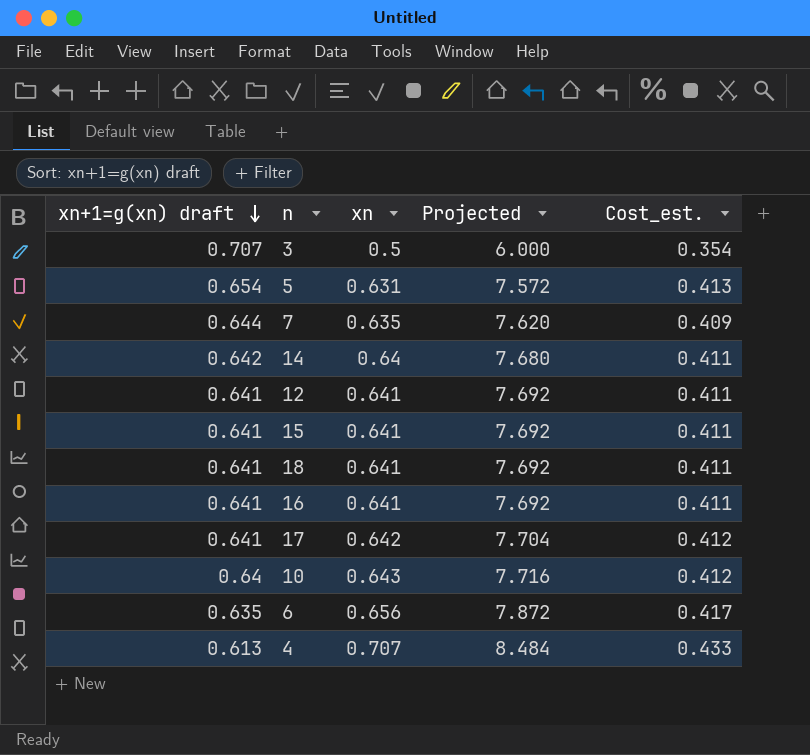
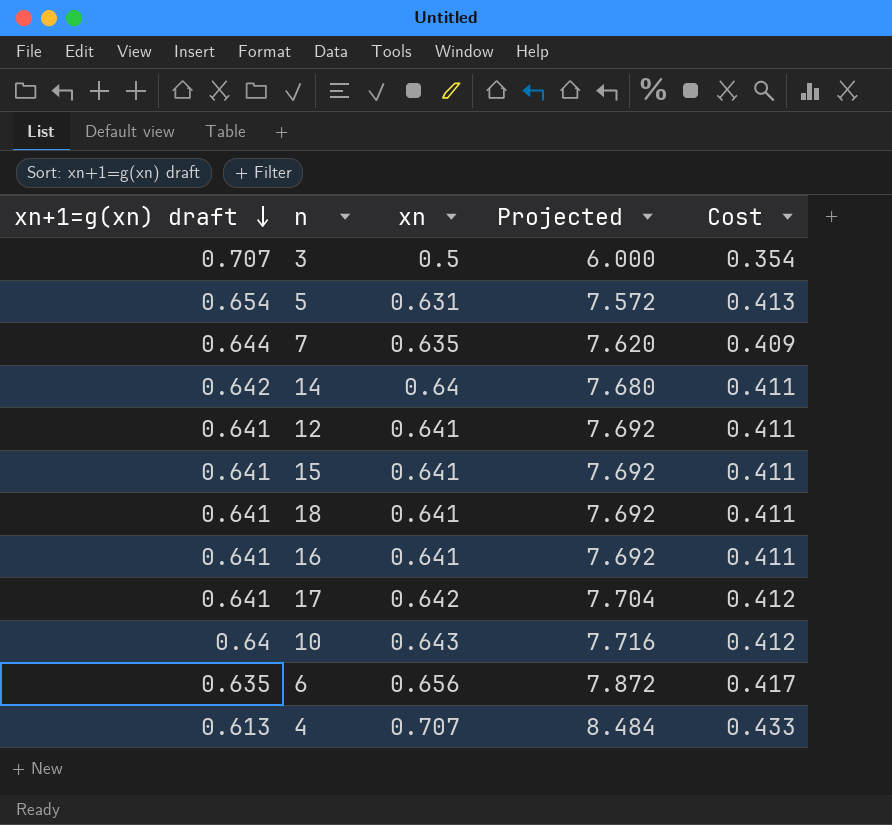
column name: Cost_est. -> Cost

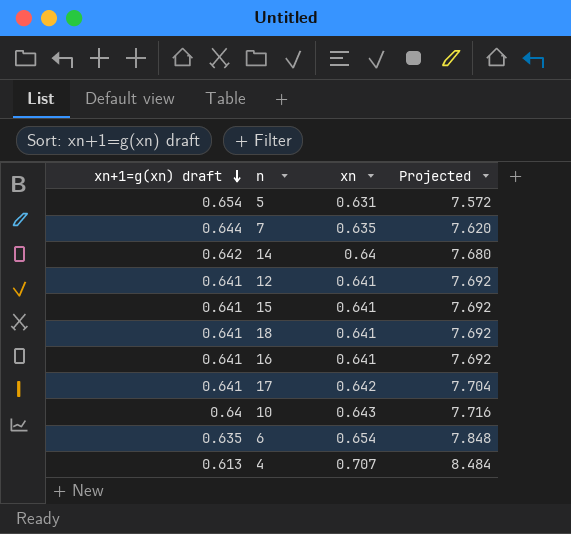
column Cost | formula: [xn+1=g(xn) draft] * [xn] -> none
row 3: 0.707 | 0.5 | 6.000 | 0.354 -> none
6 | xn: 0.656 -> 0.654
6 | Projected: 7.872 -> 7.848

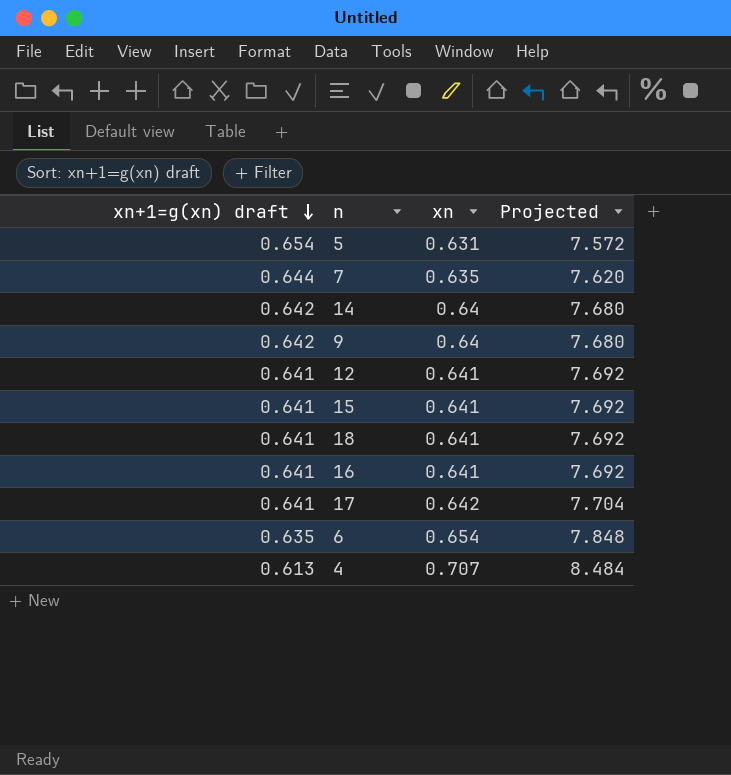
row 10: 0.64 | 0.643 | 7.716 -> none
row 9: none -> 0.642 | 0.64 | 7.680

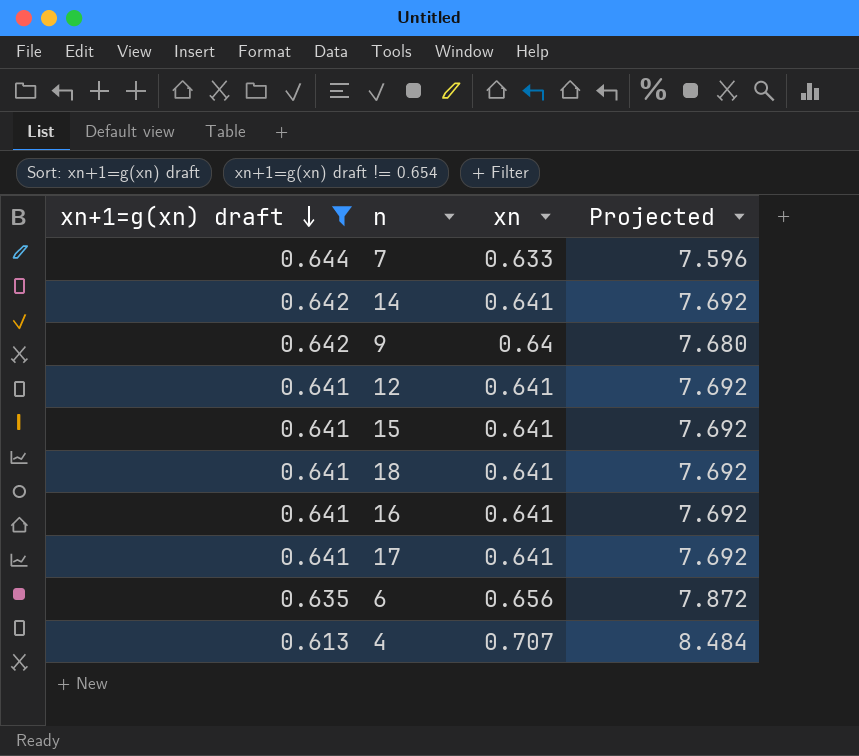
filter: none -> xn+1=g(xn) draft != 0.654
7 | xn: 0.635 -> 0.633
7 | Projected: 7.620 -> 7.596
14 | xn: 0.64 -> 0.641
14 | Projected: 7.680 -> 7.692
17 | xn: 0.642 -> 0.641
17 | Projected: 7.704 -> 7.692
6 | xn: 0.654 -> 0.656
6 | Projected: 7.848 -> 7.872

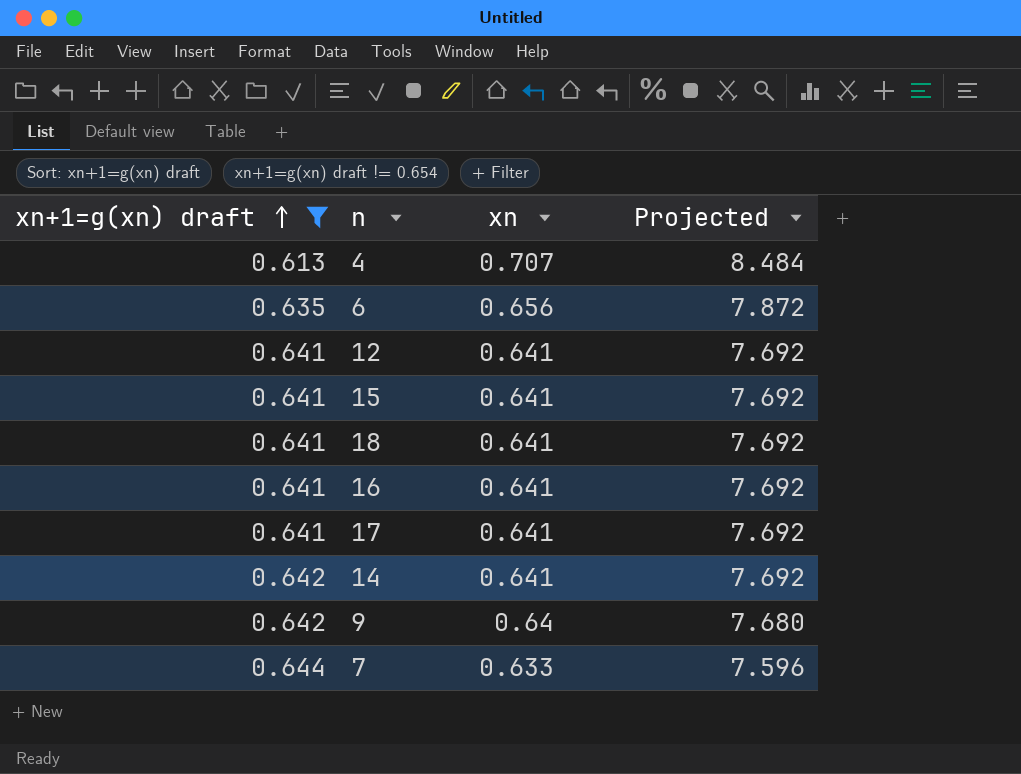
row order: xn+1=g(xn) draft descending -> xn+1=g(xn) draft ascending

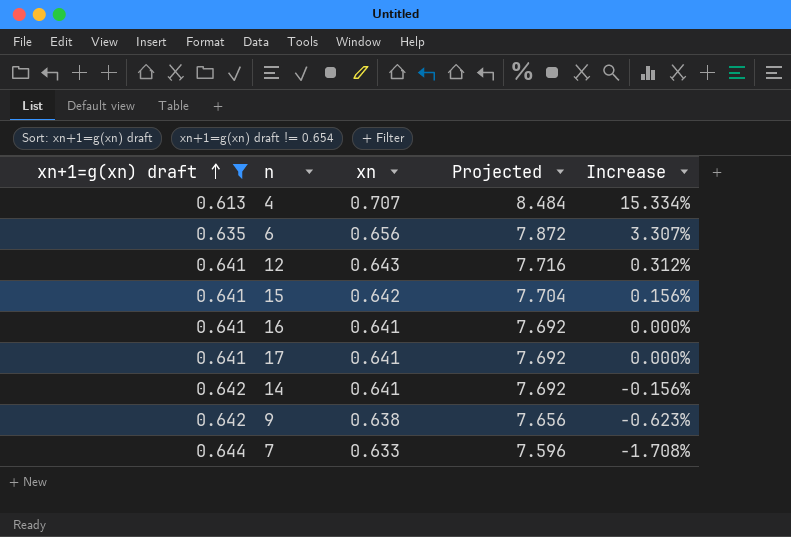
column Increase | formula: none -> ([xn] - [xn+1=g(xn) draft]) / [xn+1=g(xn) draft]
row 18: 0.641 | 0.641 | 7.692 -> none
12 | xn: 0.641 -> 0.643
12 | Projected: 7.692 -> 7.716
15 | xn: 0.641 -> 0.642
15 | Projected: 7.692 -> 7.704
9 | xn: 0.64 -> 0.638
9 | Projected: 7.680 -> 7.656

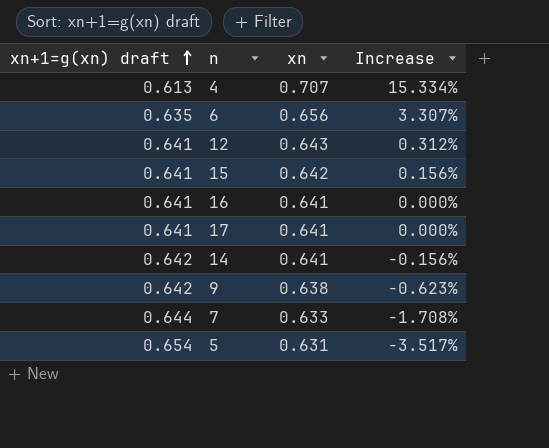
filter: xn+1=g(xn) draft != 0.654 -> none
column Projected | formula: [xn] * 12 -> none

